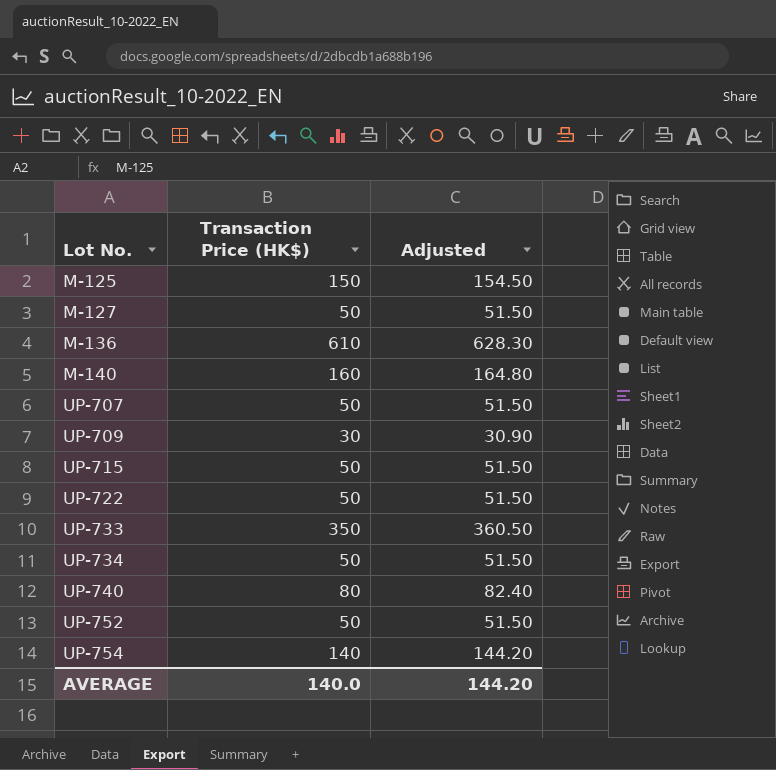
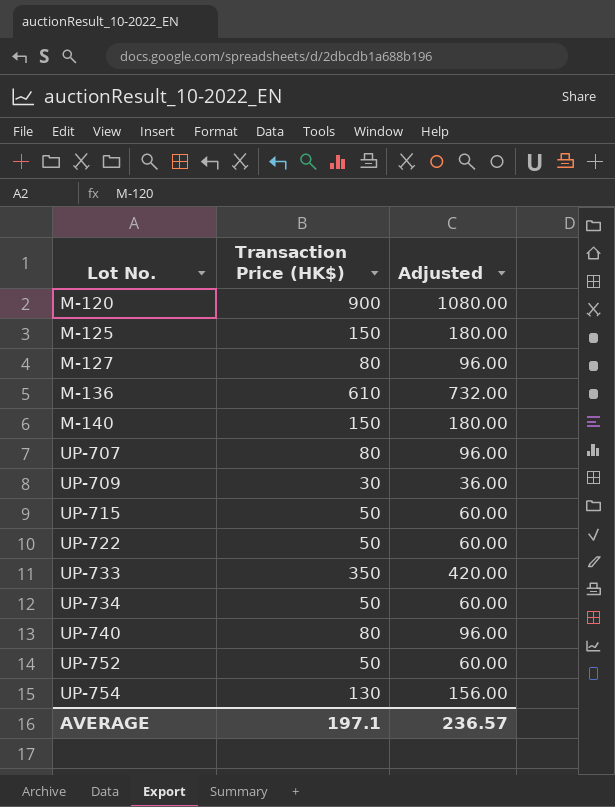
column Adjusted | formula: [Transaction Price (HK$)] * 1.03 -> [Transaction Price (HK$)] * 1.2
row M-120: none -> 900 | 1080.00
M-127 | Transaction Price (HK$): 50 -> 80
M-140 | Transaction Price (HK$): 160 -> 150
UP-707 | Transaction Price (HK$): 50 -> 80
UP-754 | Transaction Price (HK$): 140 -> 130
AVERAGE | Transaction Price (HK$): 140.0 -> 197.1
AVERAGE | Adjusted: 144.20 -> 236.57

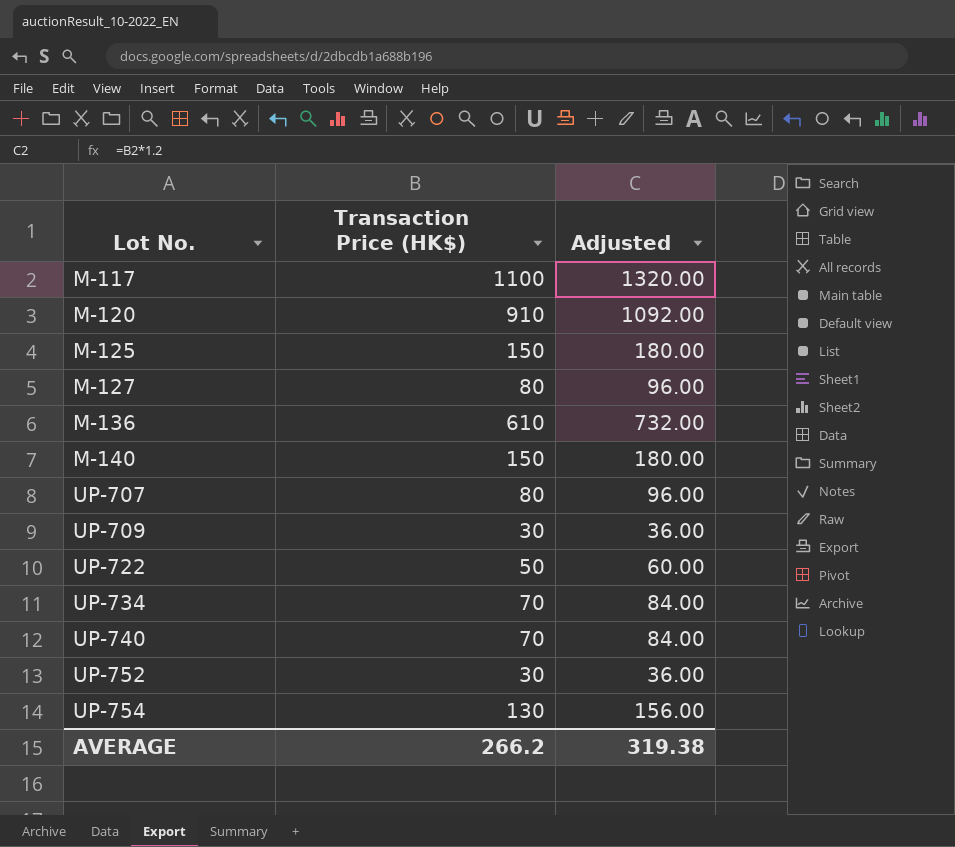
row UP-715: 50 | 60.00 -> none
row UP-733: 350 | 420.00 -> none
row M-117: none -> 1100 | 1320.00
M-120 | Transaction Price (HK$): 900 -> 910
M-120 | Adjusted: 1080.00 -> 1092.00
UP-734 | Transaction Price (HK$): 50 -> 70
UP-734 | Adjusted: 60.00 -> 84.00
UP-740 | Transaction Price (HK$): 80 -> 70
UP-740 | Adjusted: 96.00 -> 84.00
UP-752 | Transaction Price (HK$): 50 -> 30
UP-752 | Adjusted: 60.00 -> 36.00
AVERAGE | Transaction Price (HK$): 197.1 -> 266.2
AVERAGE | Adjusted: 236.57 -> 319.38

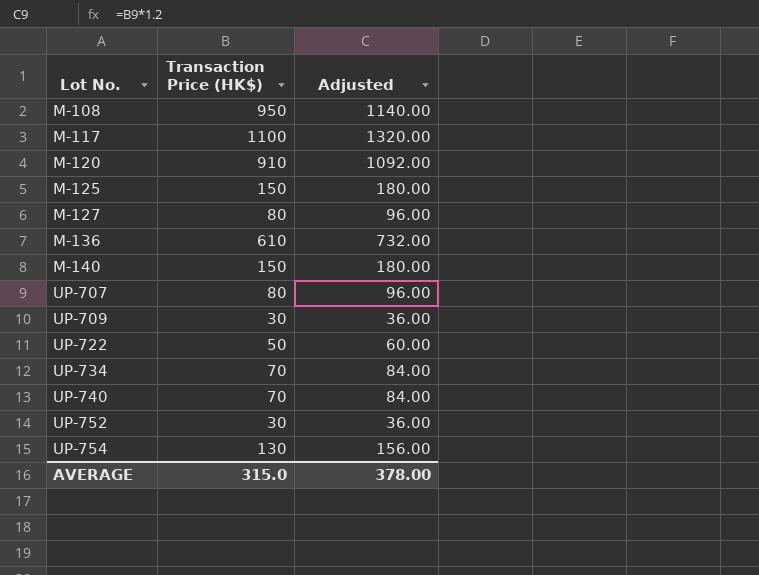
row M-108: none -> 950 | 1140.00
AVERAGE | Transaction Price (HK$): 266.2 -> 315.0
AVERAGE | Adjusted: 319.38 -> 378.00

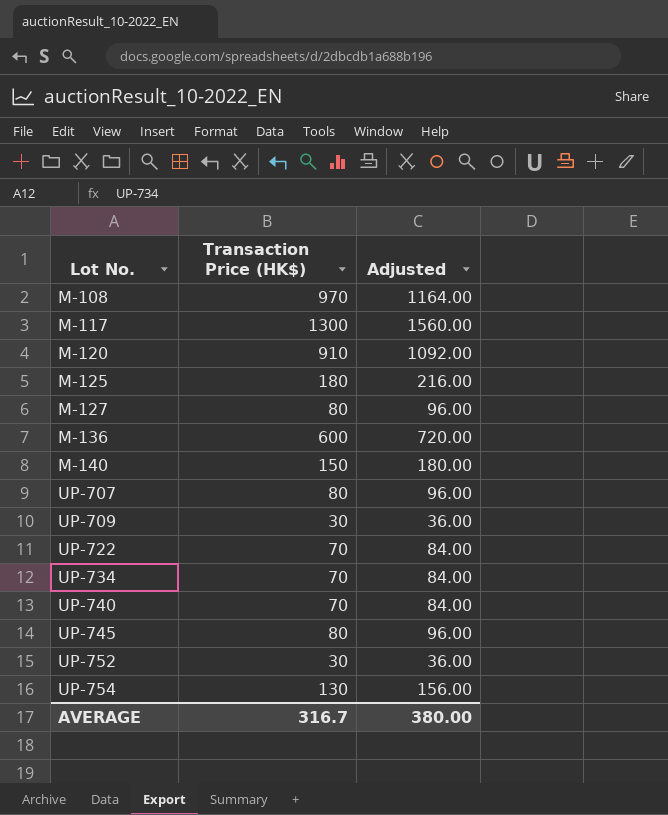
M-108 | Transaction Price (HK$): 950 -> 970
M-108 | Adjusted: 1140.00 -> 1164.00
M-117 | Transaction Price (HK$): 1100 -> 1300
M-117 | Adjusted: 1320.00 -> 1560.00
M-125 | Transaction Price (HK$): 150 -> 180
M-125 | Adjusted: 180.00 -> 216.00
M-136 | Transaction Price (HK$): 610 -> 600
M-136 | Adjusted: 732.00 -> 720.00
UP-722 | Transaction Price (HK$): 50 -> 70
UP-722 | Adjusted: 60.00 -> 84.00
row UP-745: none -> 80 | 96.00
AVERAGE | Transaction Price (HK$): 315.0 -> 316.7
AVERAGE | Adjusted: 378.00 -> 380.00

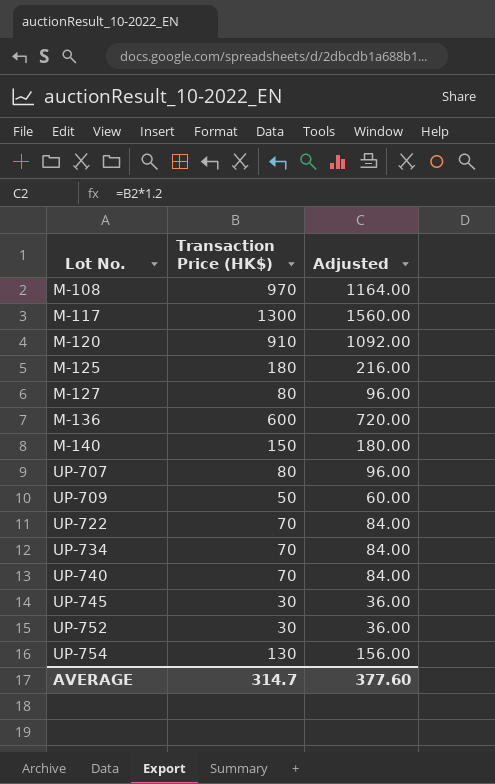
UP-709 | Transaction Price (HK$): 30 -> 50
UP-709 | Adjusted: 36.00 -> 60.00
UP-745 | Transaction Price (HK$): 80 -> 30
UP-745 | Adjusted: 96.00 -> 36.00
AVERAGE | Transaction Price (HK$): 316.7 -> 314.7
AVERAGE | Adjusted: 380.00 -> 377.60

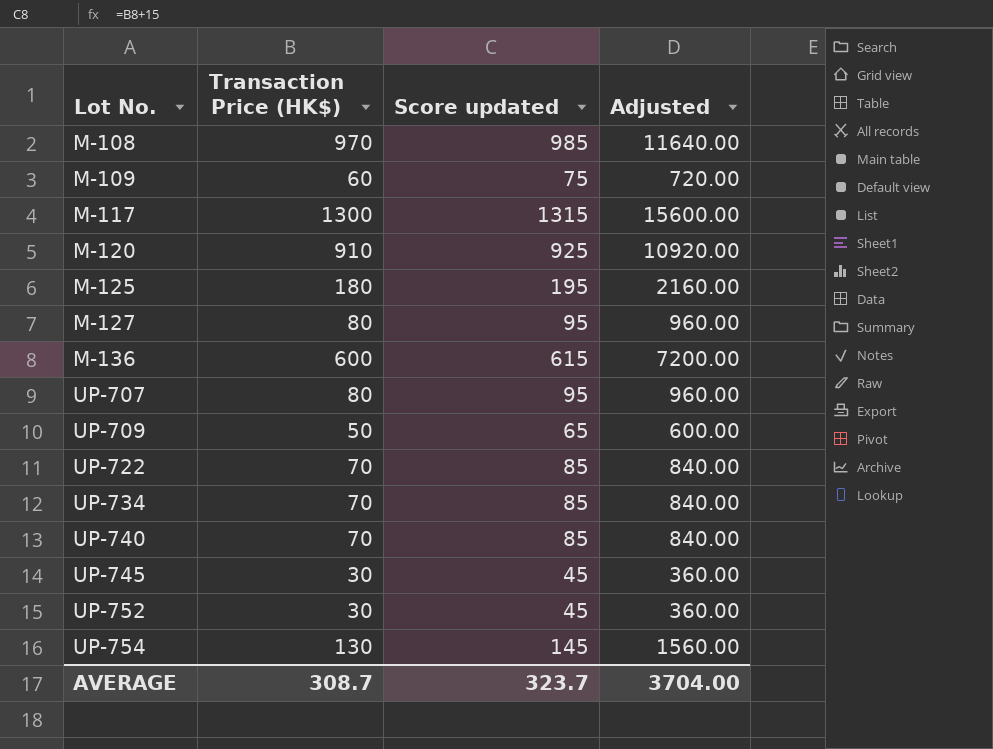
column Score updated | formula: none -> [Transaction Price (HK$)] + 15
column Adjusted | formula: [Transaction Price (HK$)] * 1.2 -> [Transaction Price (HK$)] * 12
row M-140: 150 | 180.00 -> none
row M-109: none -> 60 | 75 | 720.00
AVERAGE | Transaction Price (HK$): 314.7 -> 308.7
AVERAGE | Adjusted: 377.60 -> 3704.00

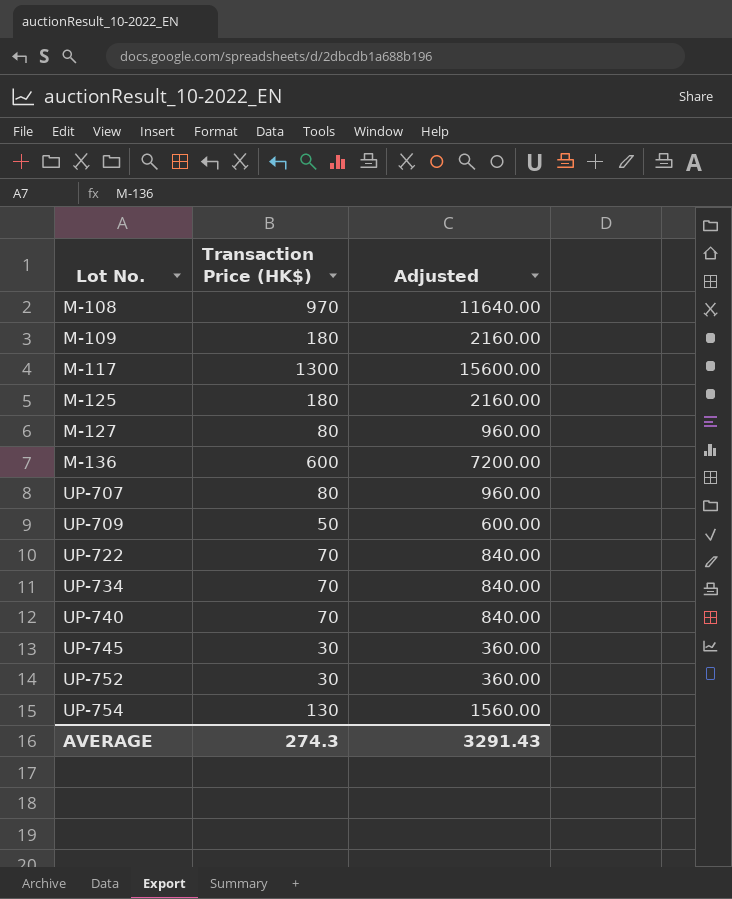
column Score updated | formula: [Transaction Price (HK$)] + 15 -> none
row M-120: 910 | 925 | 10920.00 -> none
M-109 | Transaction Price (HK$): 60 -> 180
M-109 | Adjusted: 720.00 -> 2160.00
AVERAGE | Transaction Price (HK$): 308.7 -> 274.3
AVERAGE | Adjusted: 3704.00 -> 3291.43

